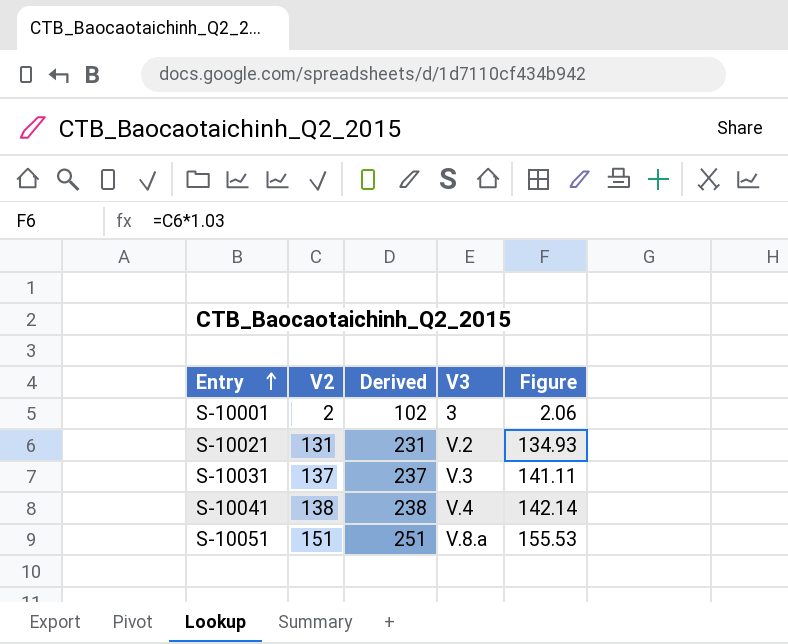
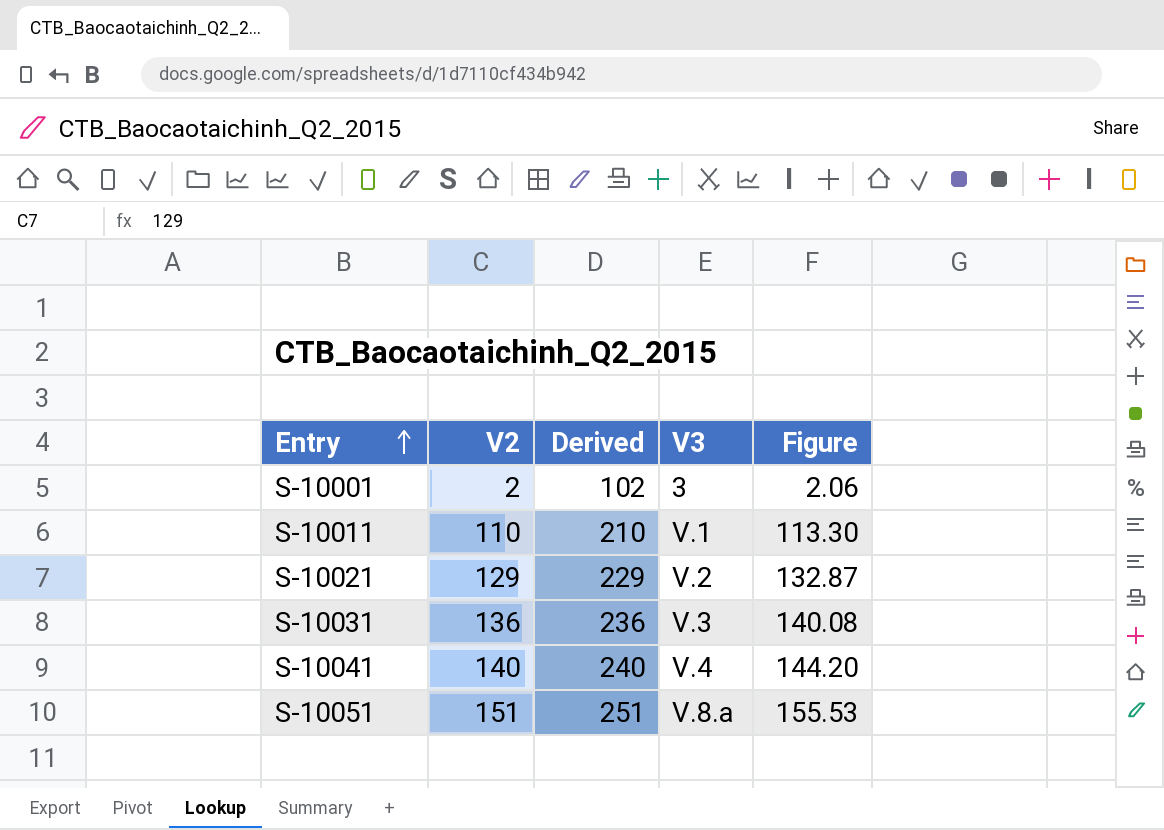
row S-10011: none -> 110 | 210 | V.1 | 113.30
S-10021 | V2: 131 -> 129
S-10021 | Derived: 231 -> 229
S-10021 | Figure: 134.93 -> 132.87
S-10031 | V2: 137 -> 136
S-10031 | Derived: 237 -> 236
S-10031 | Figure: 141.11 -> 140.08
S-10041 | V2: 138 -> 140
S-10041 | Derived: 238 -> 240
S-10041 | Figure: 142.14 -> 144.20

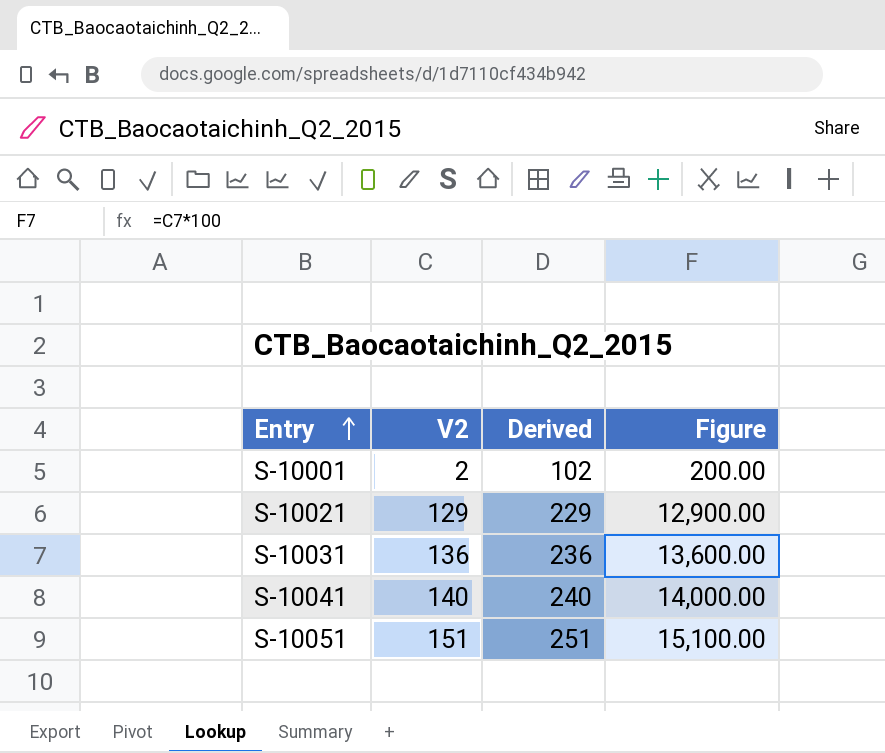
column V3 | position: 4 -> none
column Figure | formula: [V2] * 1.03 -> [V2] * 100
row S-10011: 110 | 210 | V.1 | 113.30 -> none

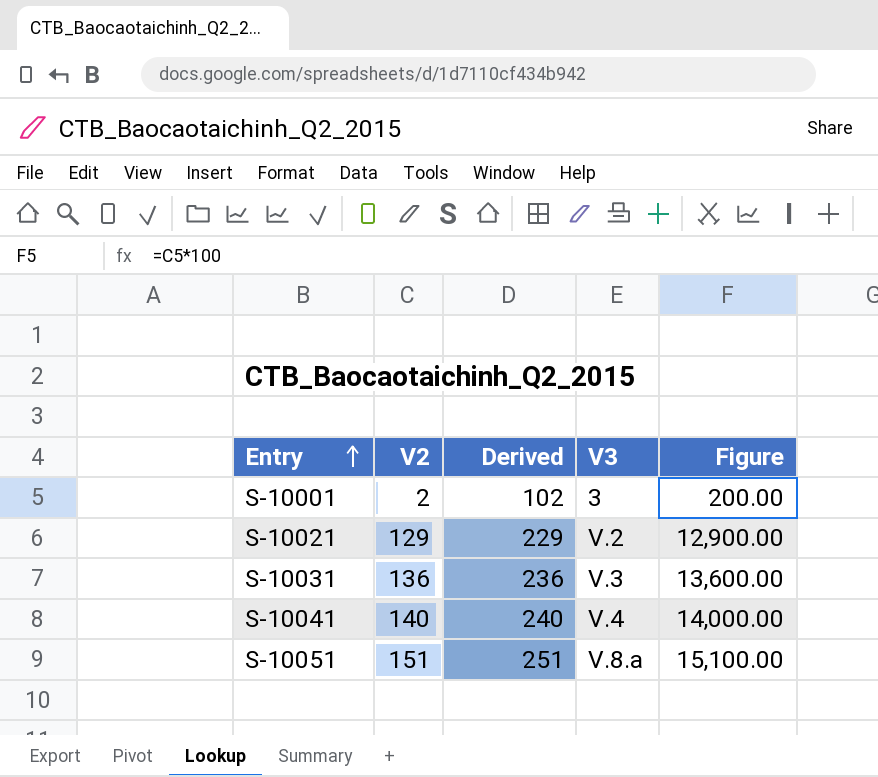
column V3 | position: none -> 4

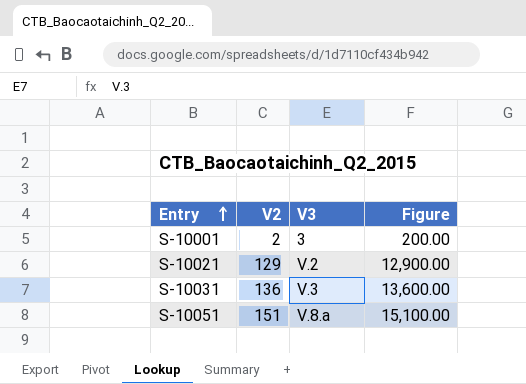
column Derived | formula: [V2] + 100 -> none
row S-10041: 140 | 240 | V.4 | 14,000.00 -> none

